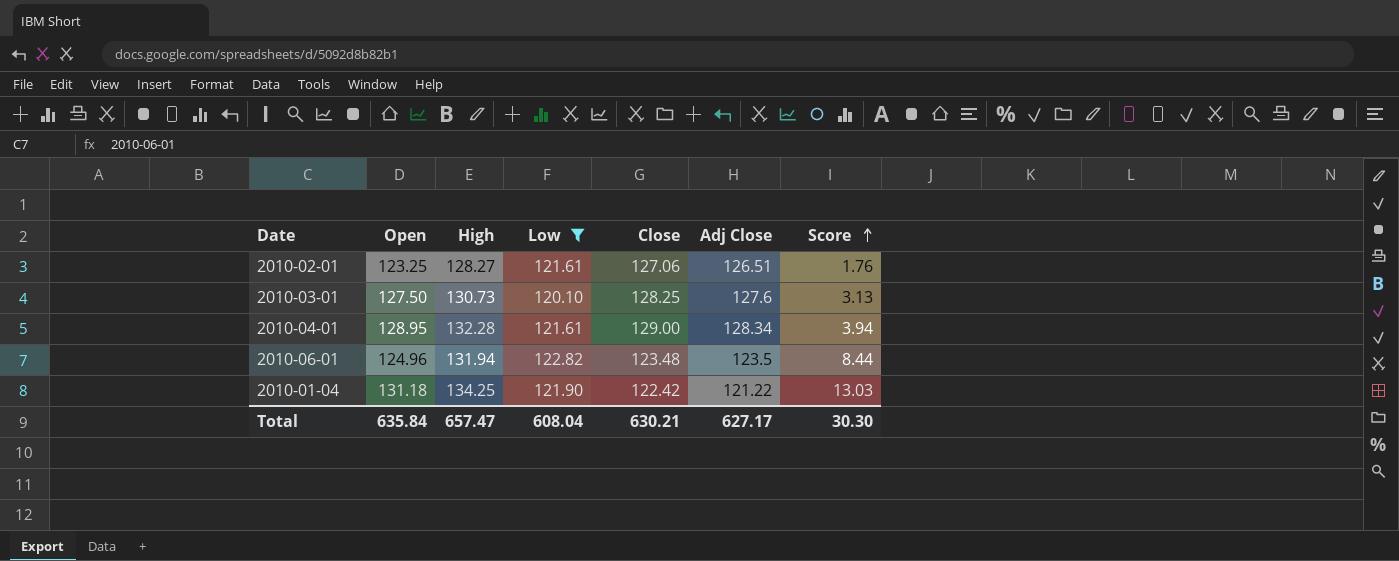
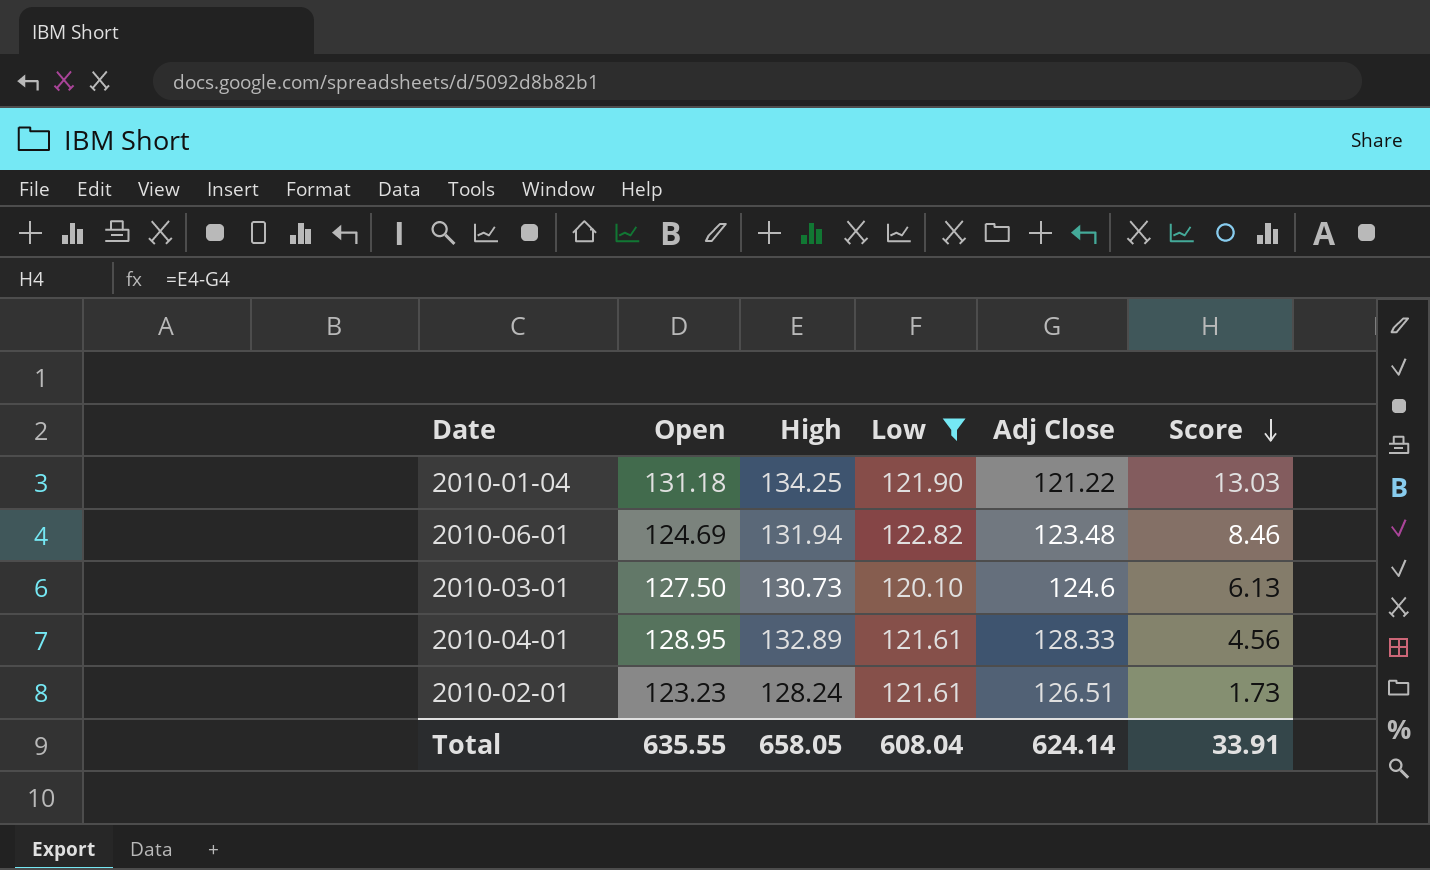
row order: Score ascending -> Score descending
column Close | position: 5 -> none
2010-06-01 | Open: 124.96 -> 124.69
2010-06-01 | Adj Close: 123.5 -> 123.48
2010-06-01 | Score: 8.44 -> 8.46
2010-03-01 | Adj Close: 127.6 -> 124.6
2010-03-01 | Score: 3.13 -> 6.13
2010-04-01 | High: 132.28 -> 132.89
2010-04-01 | Adj Close: 128.34 -> 128.33
2010-04-01 | Score: 3.94 -> 4.56
2010-02-01 | Open: 123.25 -> 123.23
2010-02-01 | High: 128.27 -> 128.24
2010-02-01 | Score: 1.76 -> 1.73
Total | Open: 635.84 -> 635.55
Total | High: 657.47 -> 658.05
Total | Adj Close: 627.17 -> 624.14
Total | Score: 30.30 -> 33.91

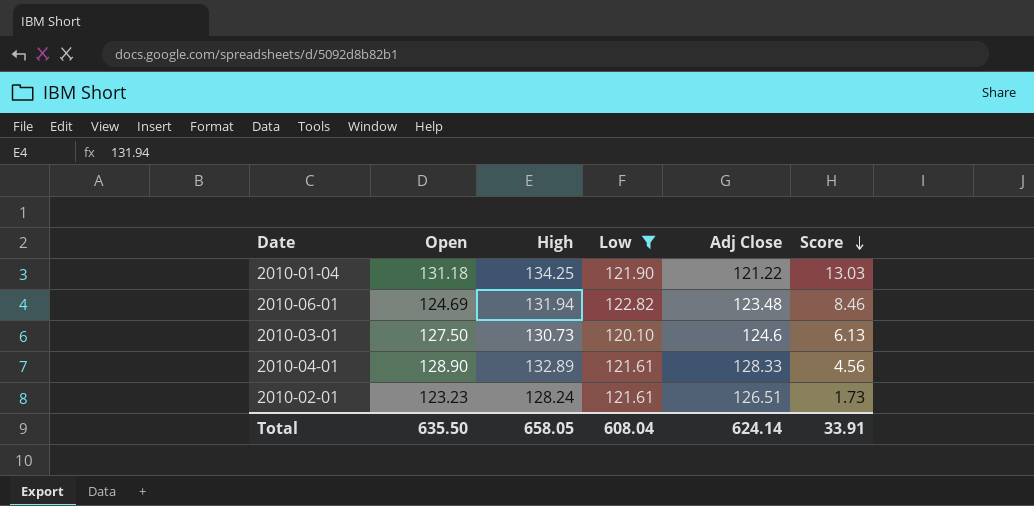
2010-04-01 | Open: 128.95 -> 128.90
Total | Open: 635.55 -> 635.50

